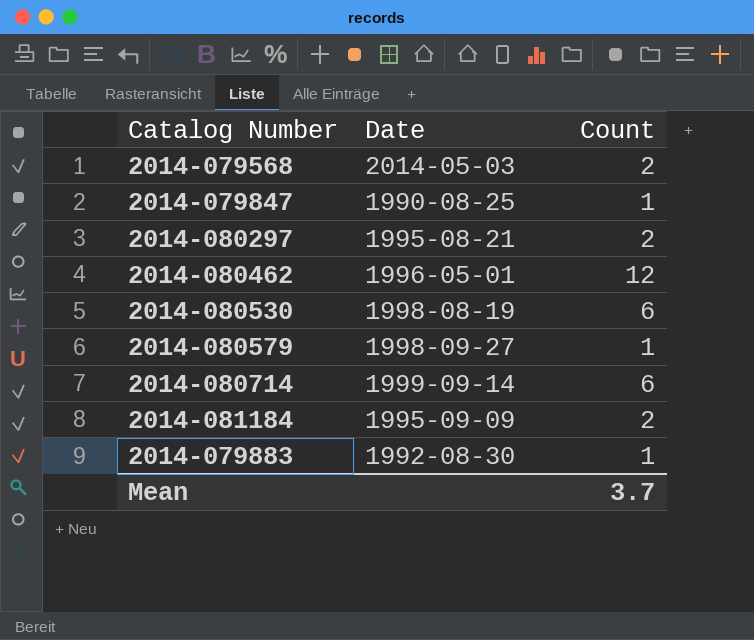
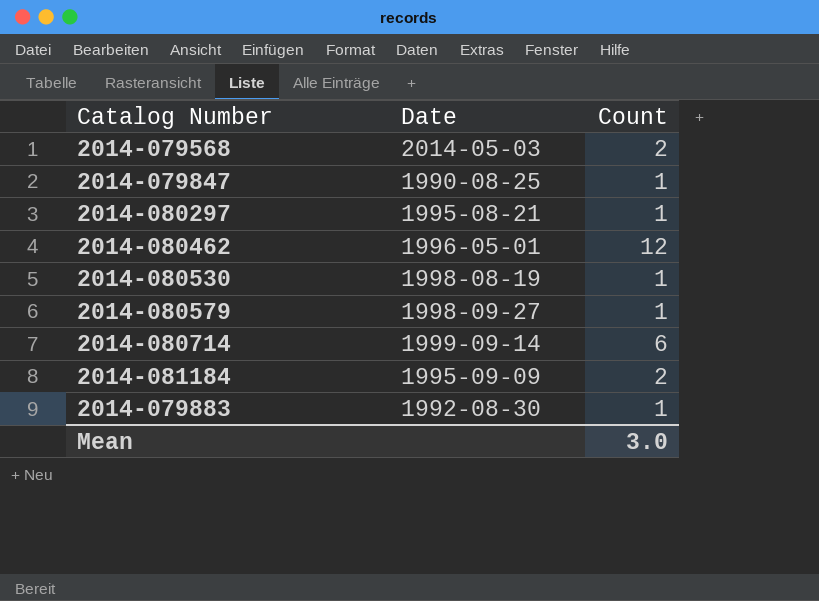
2014-080297 | Count: 2 -> 1
2014-080530 | Count: 6 -> 1
Mean | Count: 3.7 -> 3.0

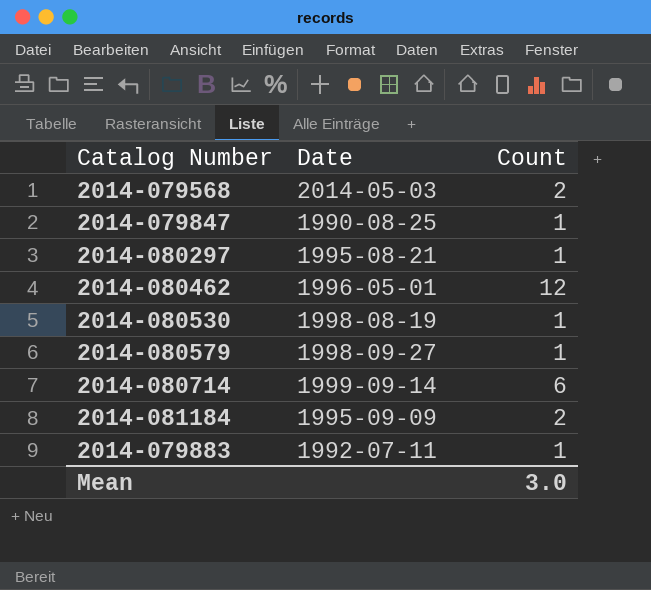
2014-079883 | Date: 1992-08-30 -> 1992-07-11

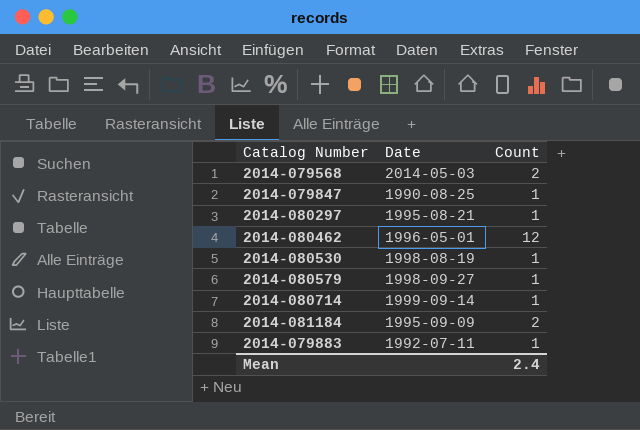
2014-080714 | Count: 6 -> 1
Mean | Count: 3.0 -> 2.4

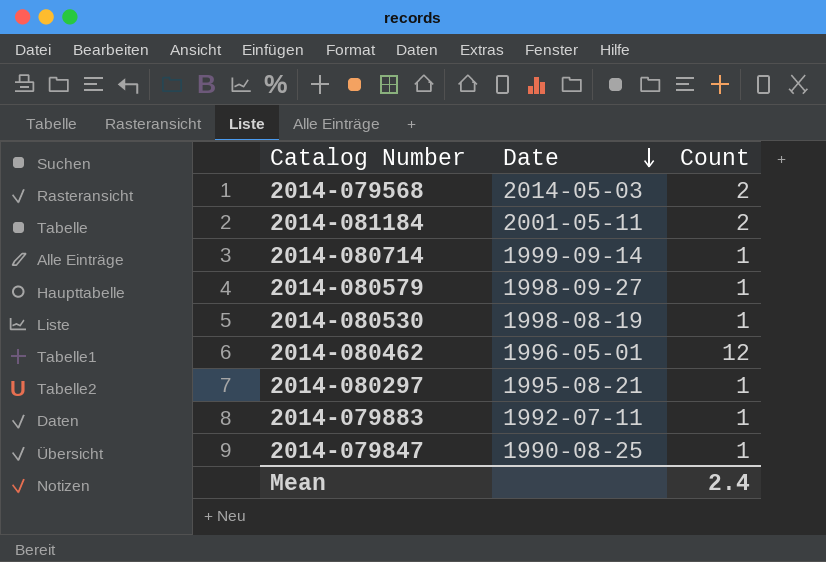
row order: none -> Date descending
2014-081184 | Date: 1995-09-09 -> 2001-05-11

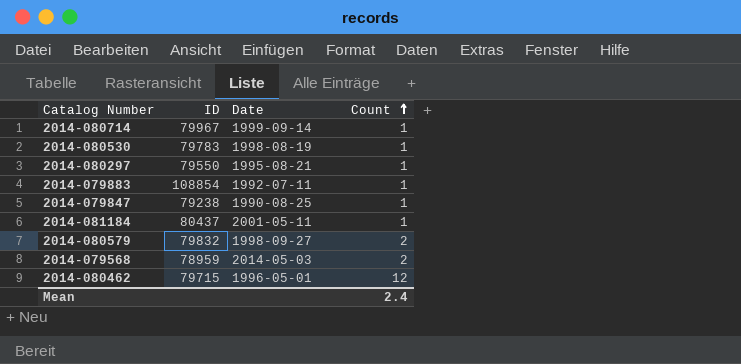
row order: Date descending -> Count ascending
column ID | position: none -> 2
2014-081184 | Count: 2 -> 1
2014-080579 | Count: 1 -> 2

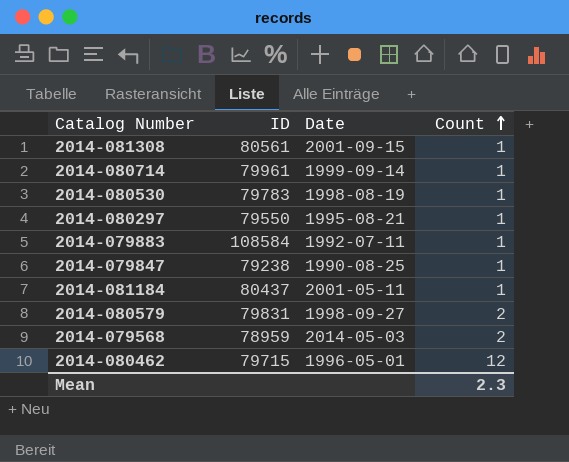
row 2014-081308: none -> 80561 | 2001-09-15 | 1
2014-080714 | ID: 79967 -> 79961
2014-079883 | ID: 108854 -> 108584
2014-080579 | ID: 79832 -> 79831
Mean | Count: 2.4 -> 2.3

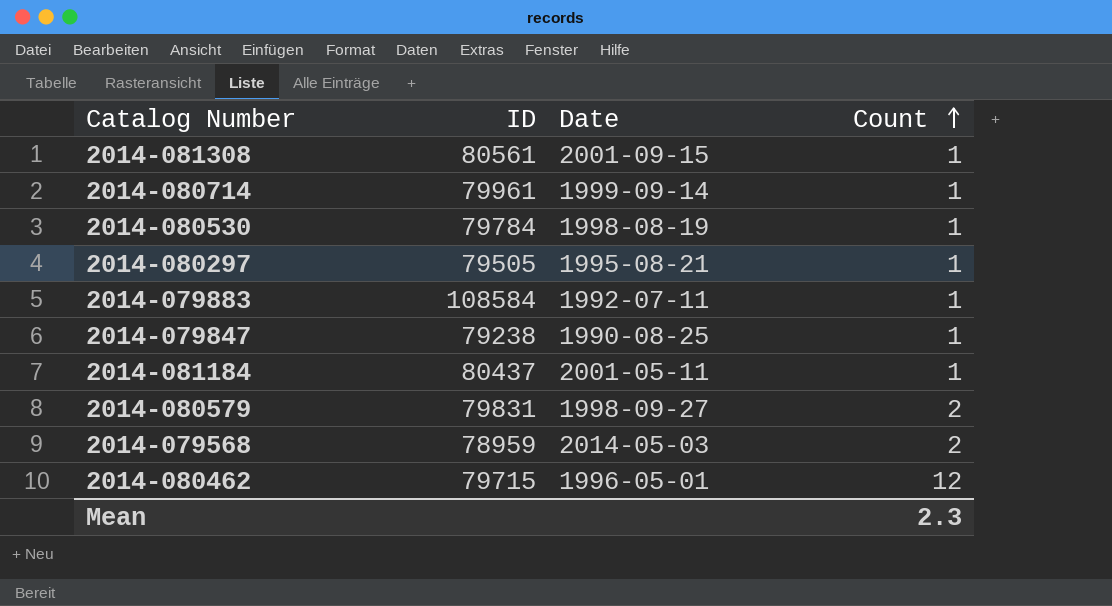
2014-080530 | ID: 79783 -> 79784
2014-080297 | ID: 79550 -> 79505

